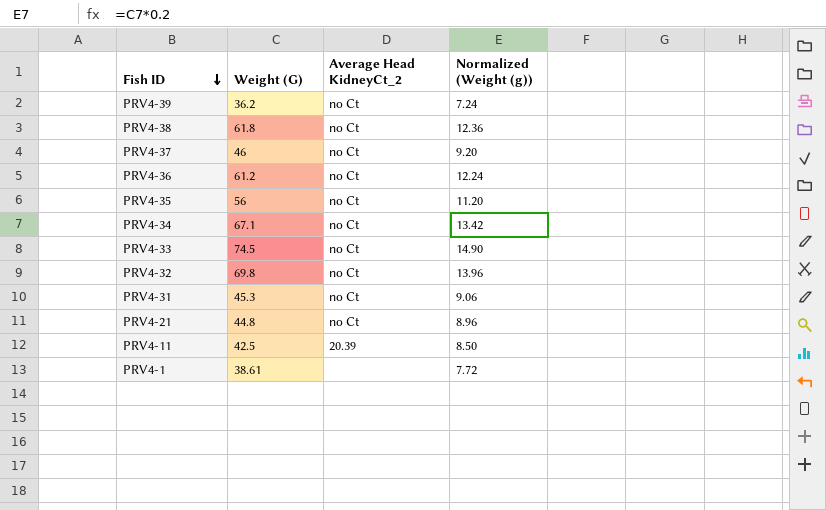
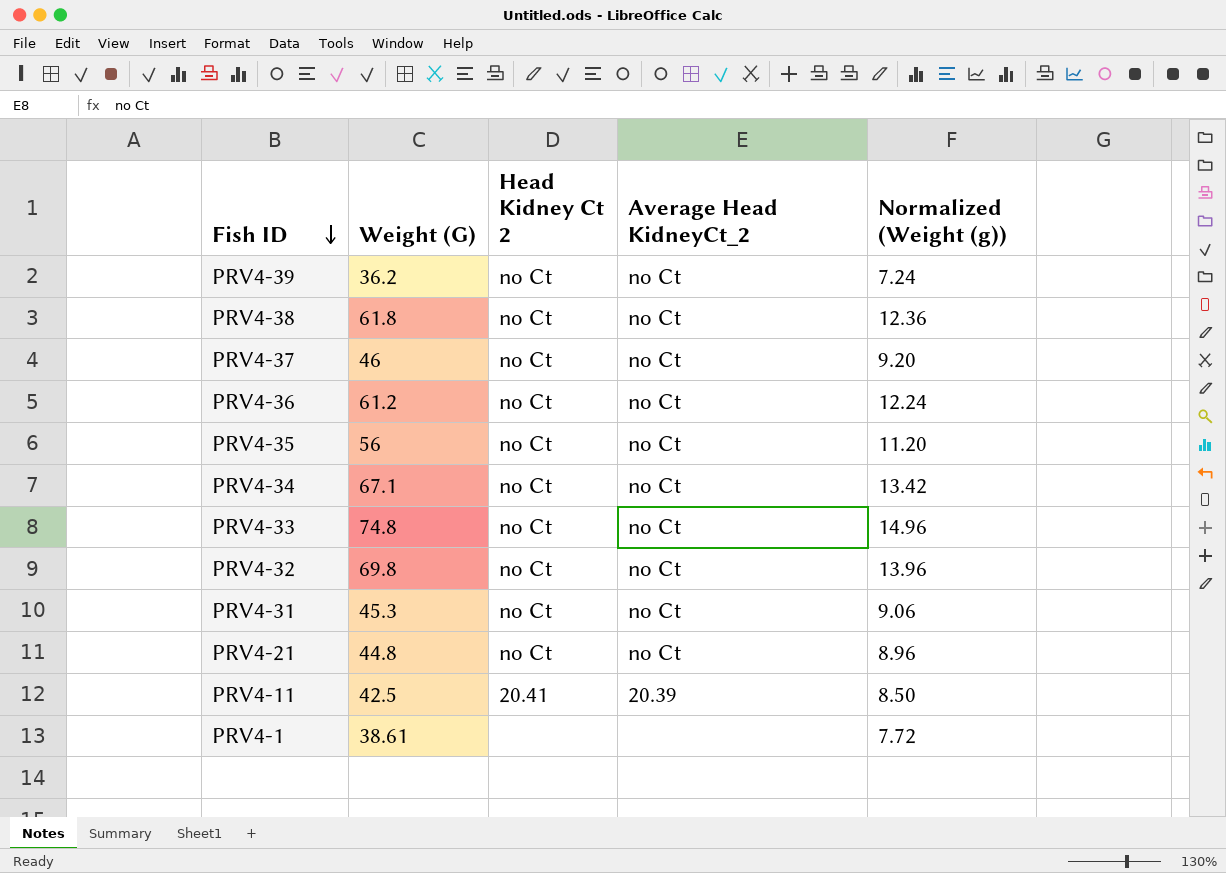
column Head Kidney Ct 2 | position: none -> 3
PRV4-33 | Weight (G): 74.5 -> 74.8
PRV4-33 | Normalized (Weight (g)): 14.90 -> 14.96

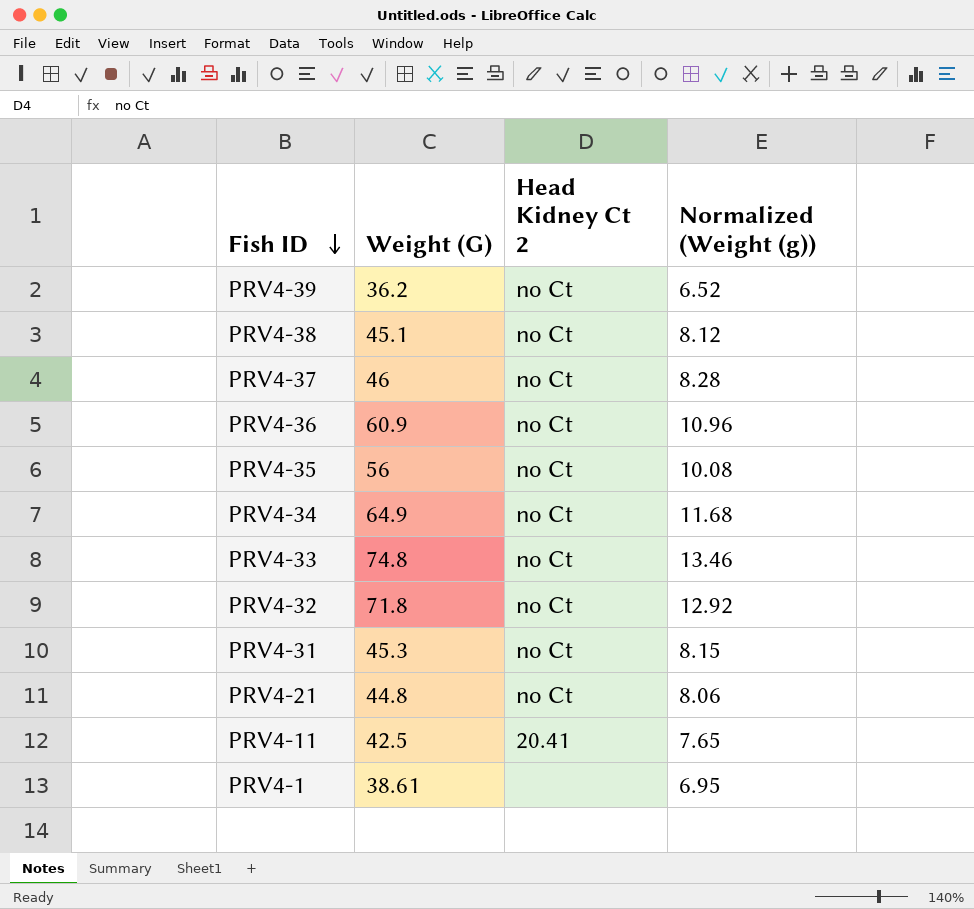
column Average Head KidneyCt_2 | position: 4 -> none
column Normalized (Weight (g)) | formula: [Weight (G)] * 0.2 -> [Weight (G)] * 0.18
PRV4-38 | Weight (G): 61.8 -> 45.1
PRV4-36 | Weight (G): 61.2 -> 60.9
PRV4-34 | Weight (G): 67.1 -> 64.9
PRV4-32 | Weight (G): 69.8 -> 71.8

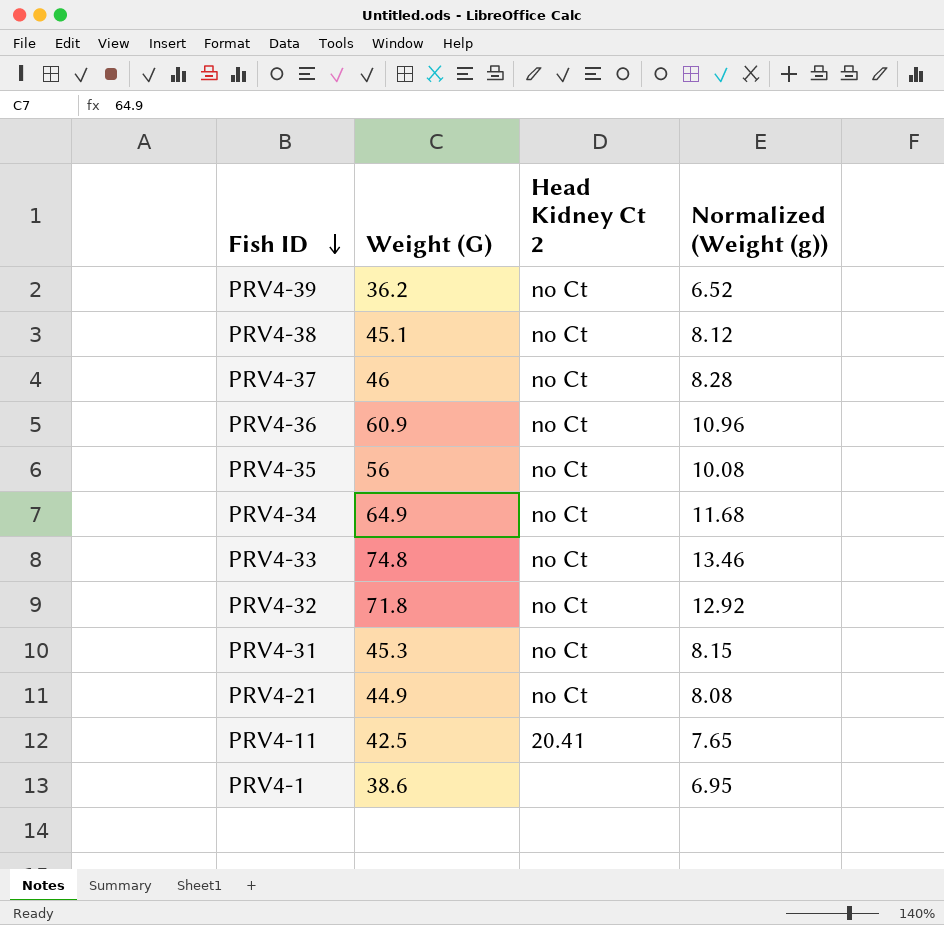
PRV4-21 | Weight (G): 44.8 -> 44.9
PRV4-21 | Normalized (Weight (g)): 8.06 -> 8.08
PRV4-1 | Weight (G): 38.61 -> 38.6

